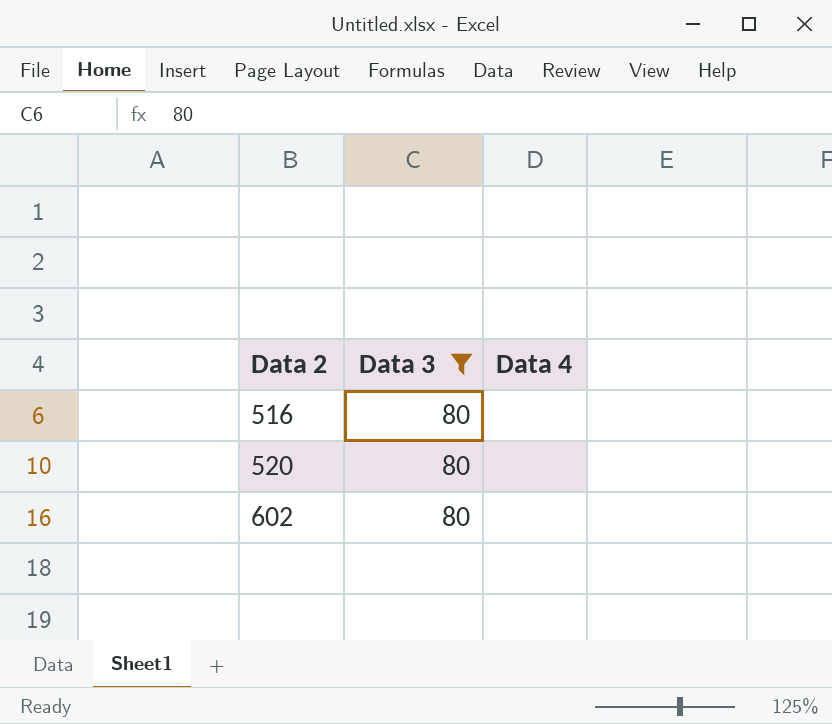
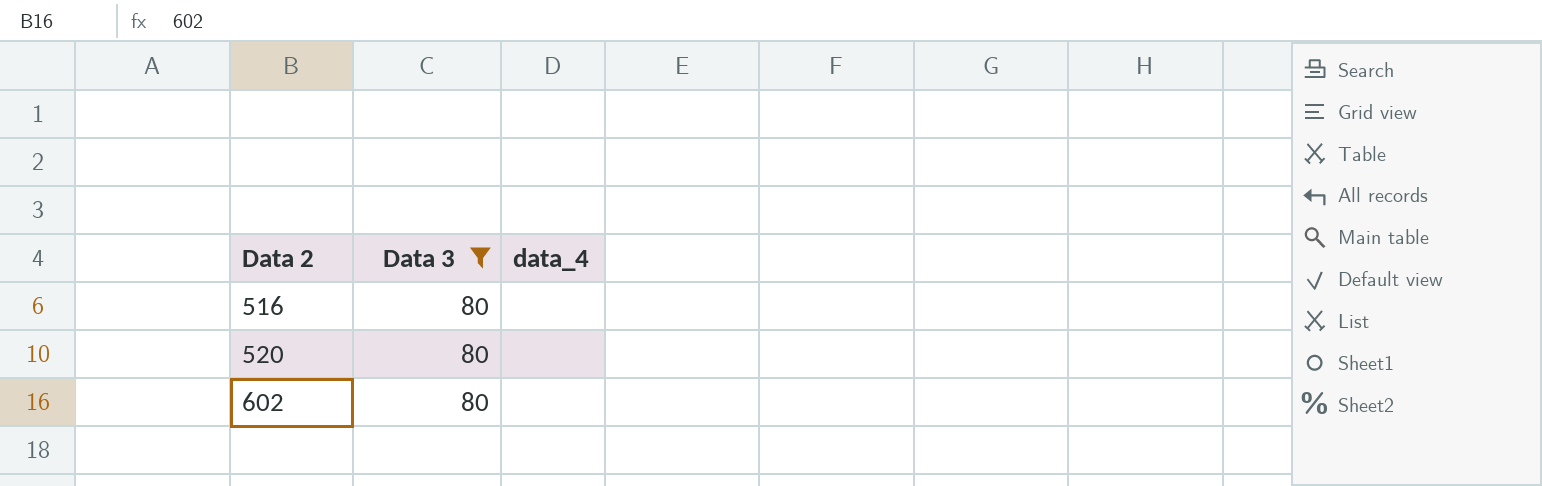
column name: Data 4 -> data_4

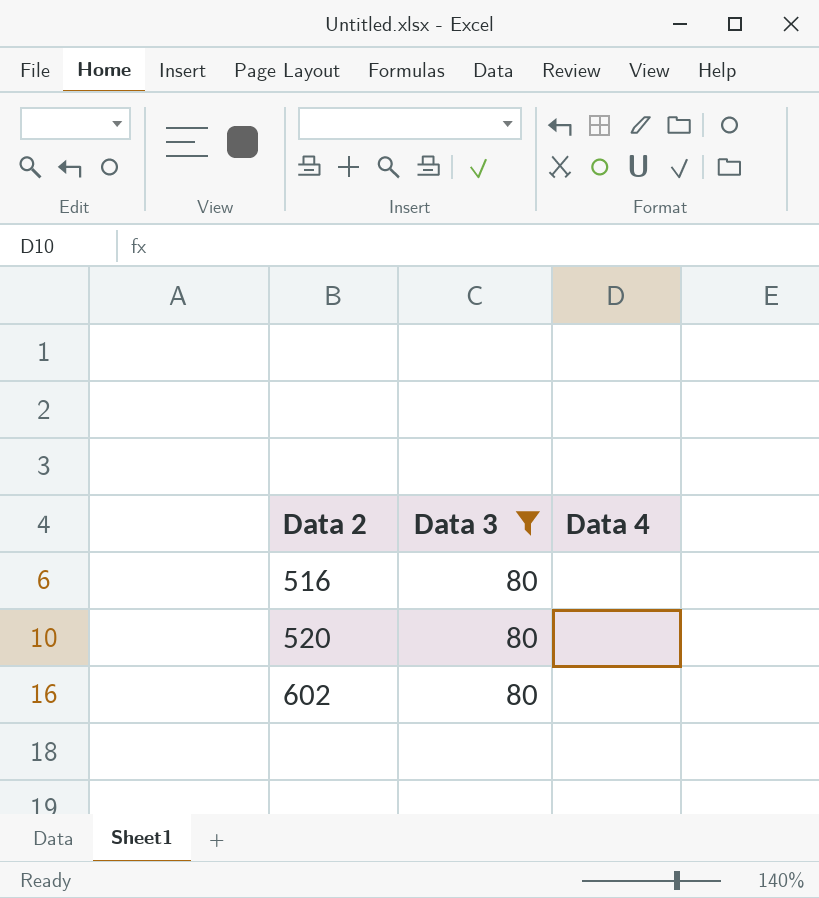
column name: data_4 -> Data 4

